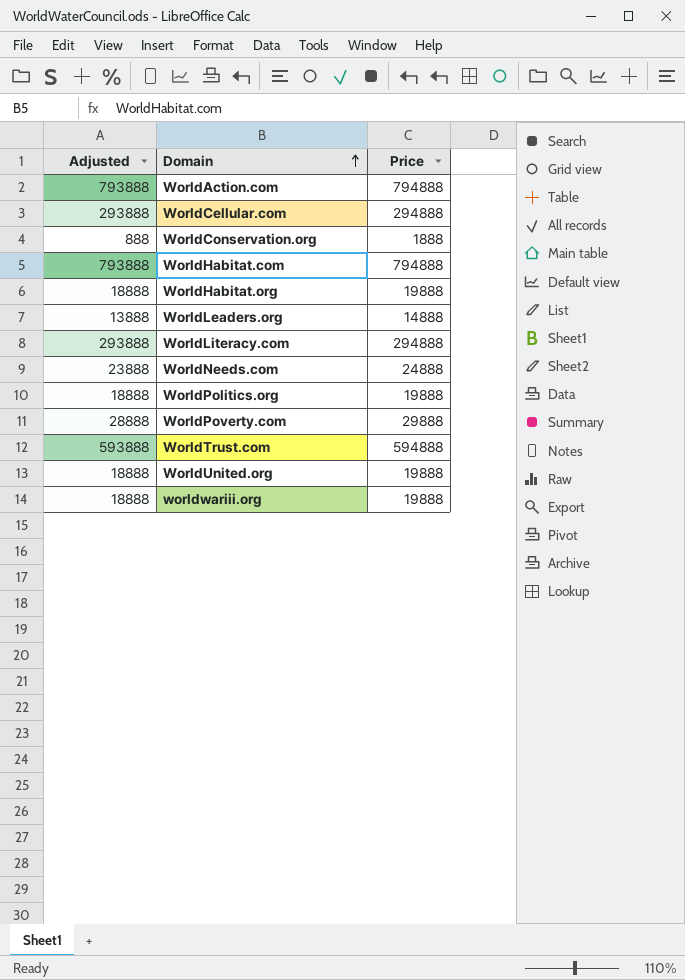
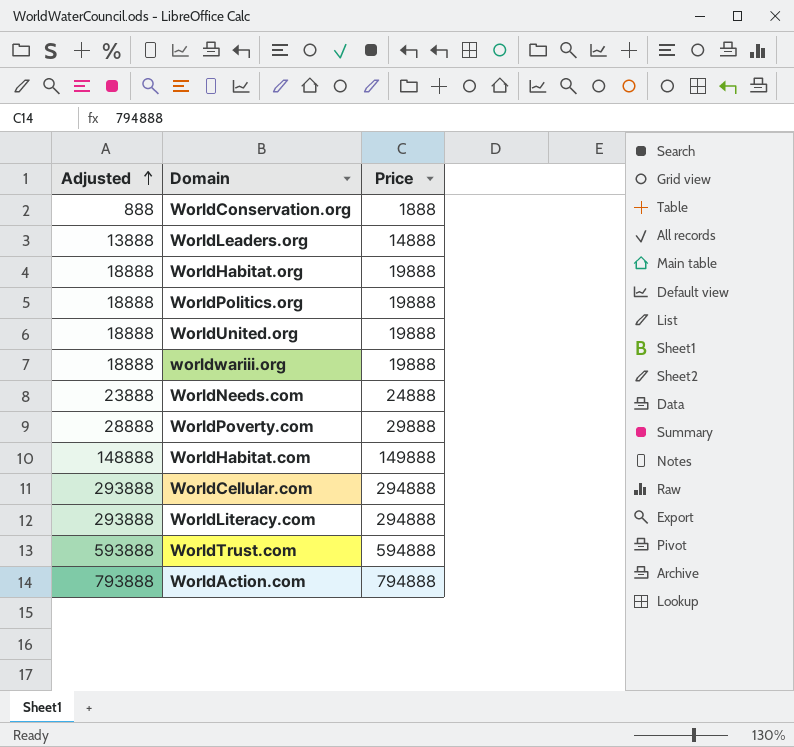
row order: Domain ascending -> Adjusted ascending
WorldHabitat.com | Adjusted: 793888 -> 148888
WorldHabitat.com | Price: 794888 -> 149888

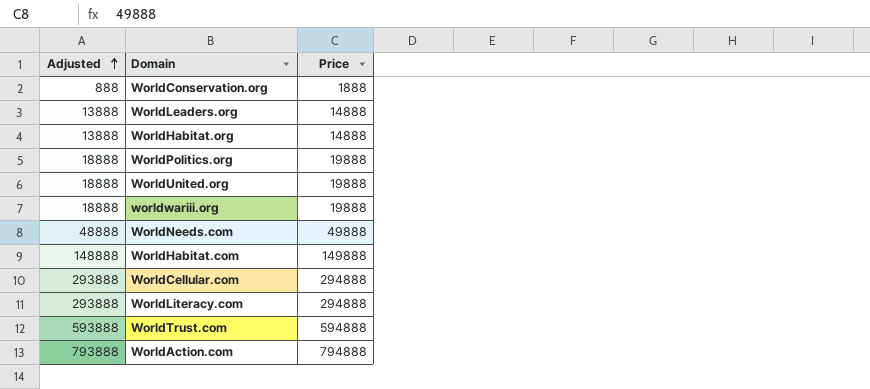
row WorldPoverty.com: 28888 | 29888 -> none
WorldHabitat.org | Adjusted: 18888 -> 13888
WorldHabitat.org | Price: 19888 -> 14888
WorldNeeds.com | Adjusted: 23888 -> 48888
WorldNeeds.com | Price: 24888 -> 49888

